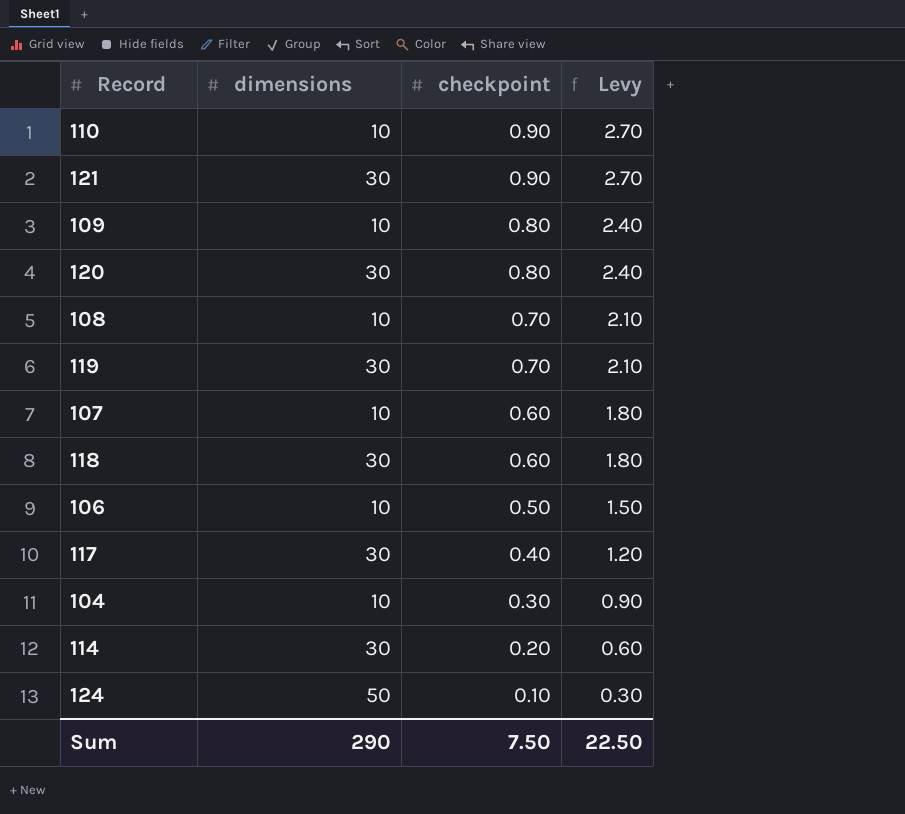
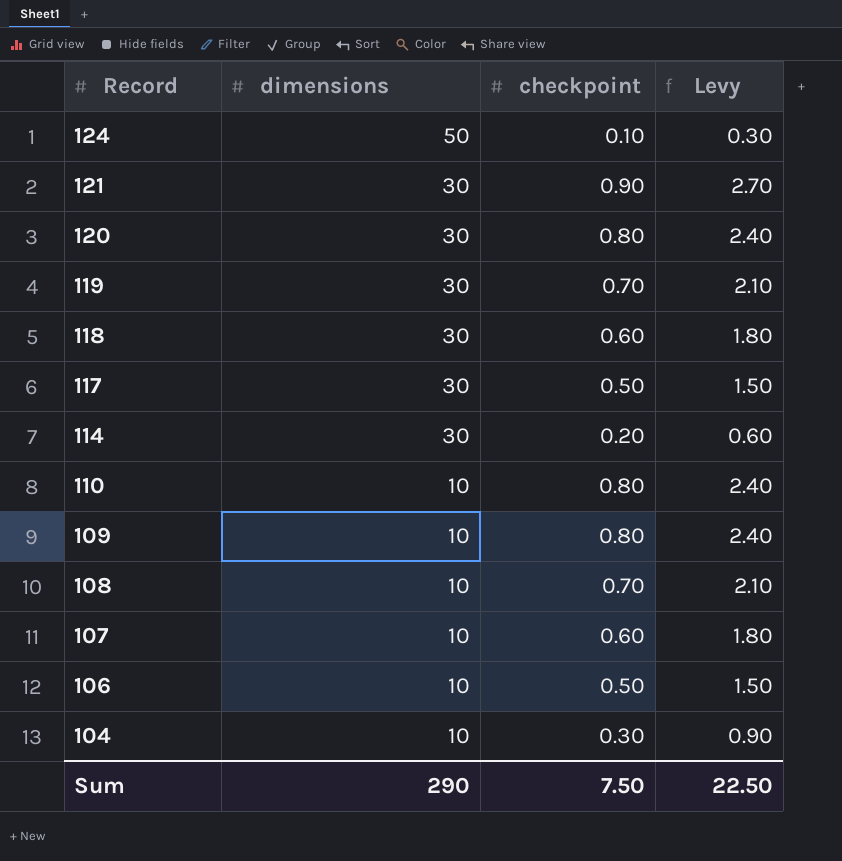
row order: checkpoint descending -> Record descending
117 | checkpoint: 0.40 -> 0.50
117 | Levy: 1.20 -> 1.50
110 | checkpoint: 0.90 -> 0.80
110 | Levy: 2.70 -> 2.40

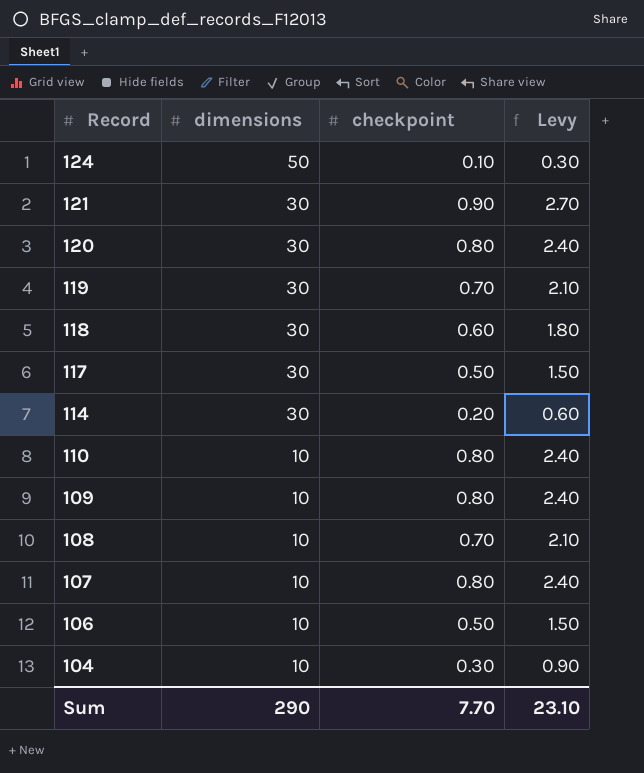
107 | checkpoint: 0.60 -> 0.80
107 | Levy: 1.80 -> 2.40
Sum | checkpoint: 7.50 -> 7.70
Sum | Levy: 22.50 -> 23.10

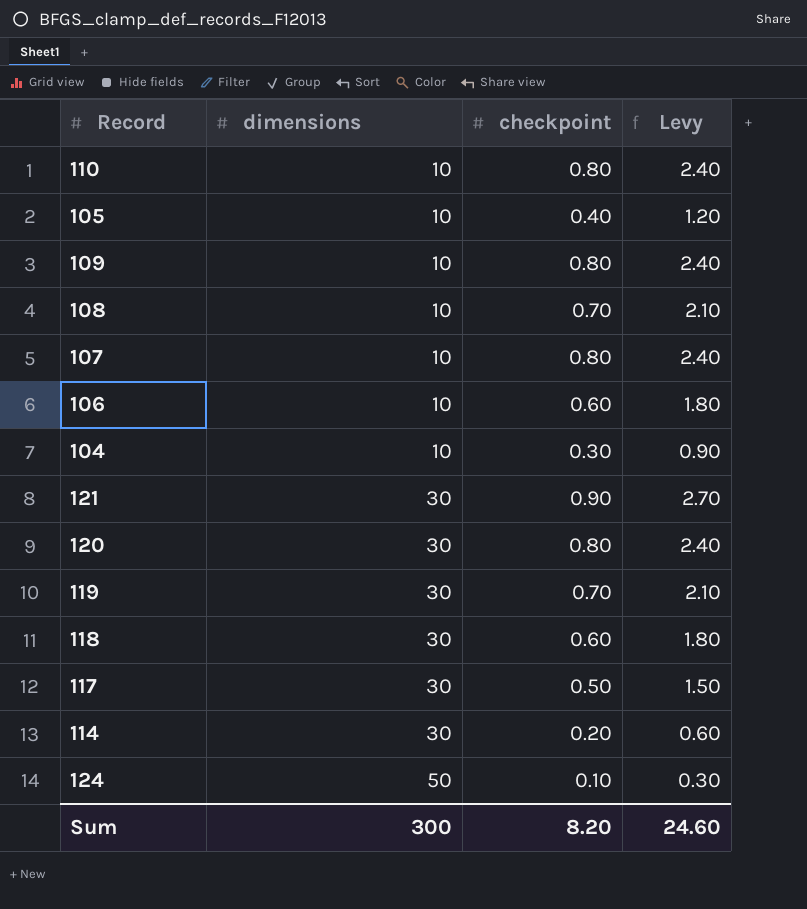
row order: Record descending -> dimensions ascending
row 105: none -> 10 | 0.40 | 1.20
106 | checkpoint: 0.50 -> 0.60
106 | Levy: 1.50 -> 1.80
Sum | dimensions: 290 -> 300
Sum | checkpoint: 7.70 -> 8.20
Sum | Levy: 23.10 -> 24.60

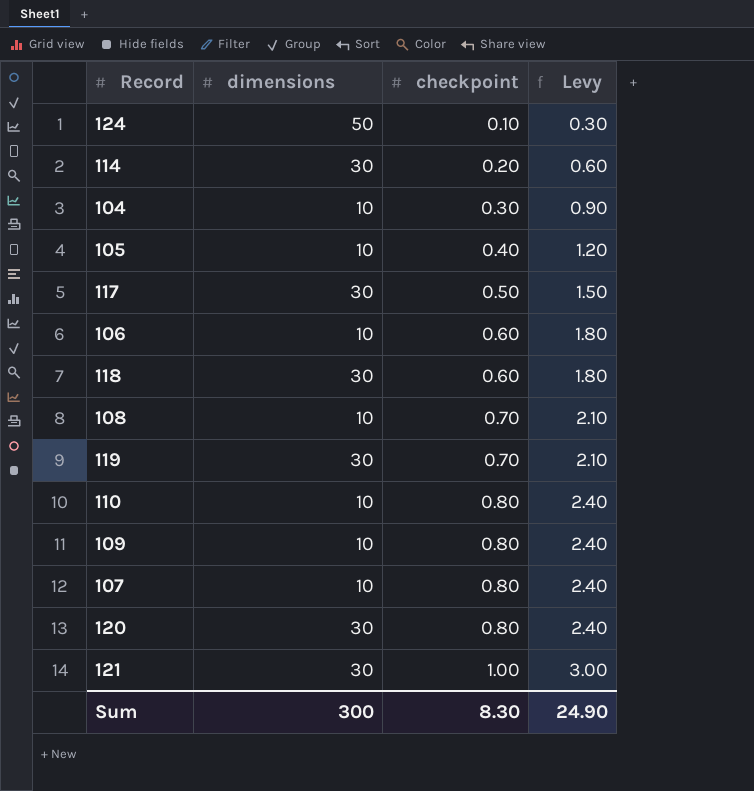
row order: dimensions ascending -> checkpoint ascending
121 | checkpoint: 0.90 -> 1.00
121 | Levy: 2.70 -> 3.00
Sum | checkpoint: 8.20 -> 8.30
Sum | Levy: 24.60 -> 24.90

